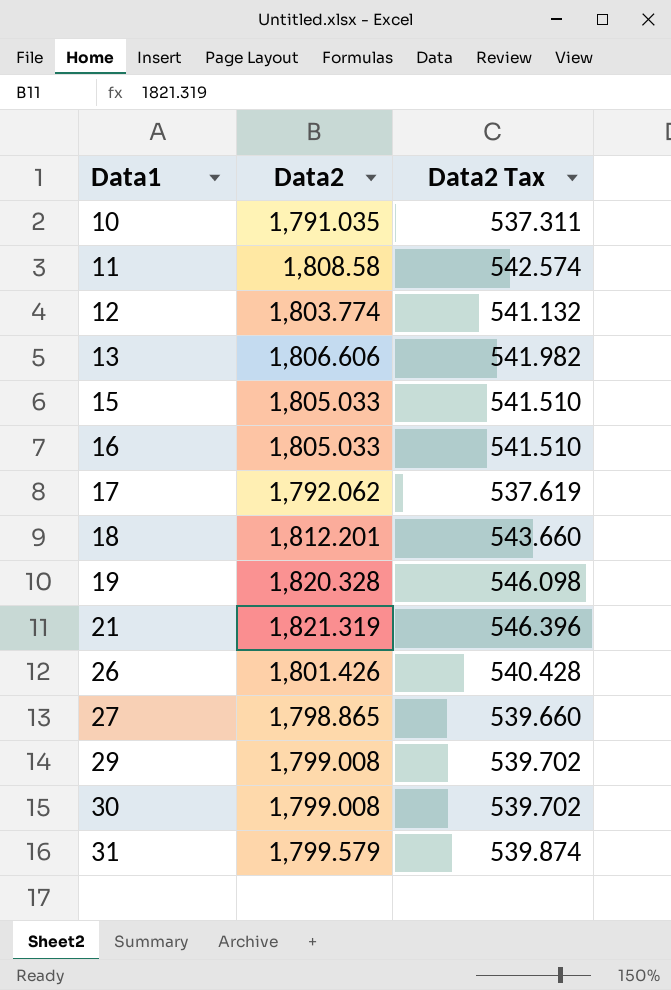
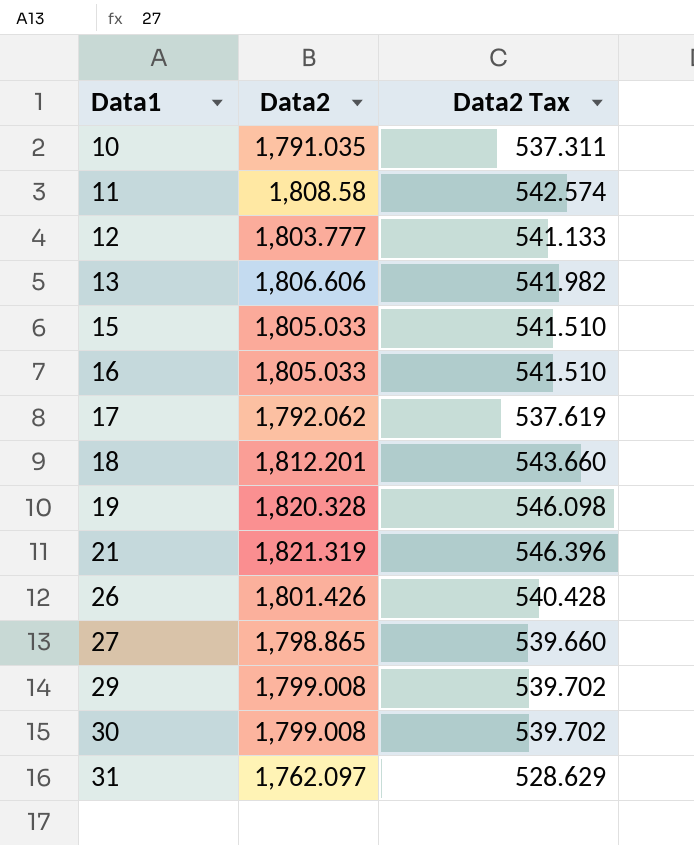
12 | Data2: 1,803.774 -> 1,803.777
12 | Data2 Tax: 541.132 -> 541.133
31 | Data2: 1,799.579 -> 1,762.097
31 | Data2 Tax: 539.874 -> 528.629

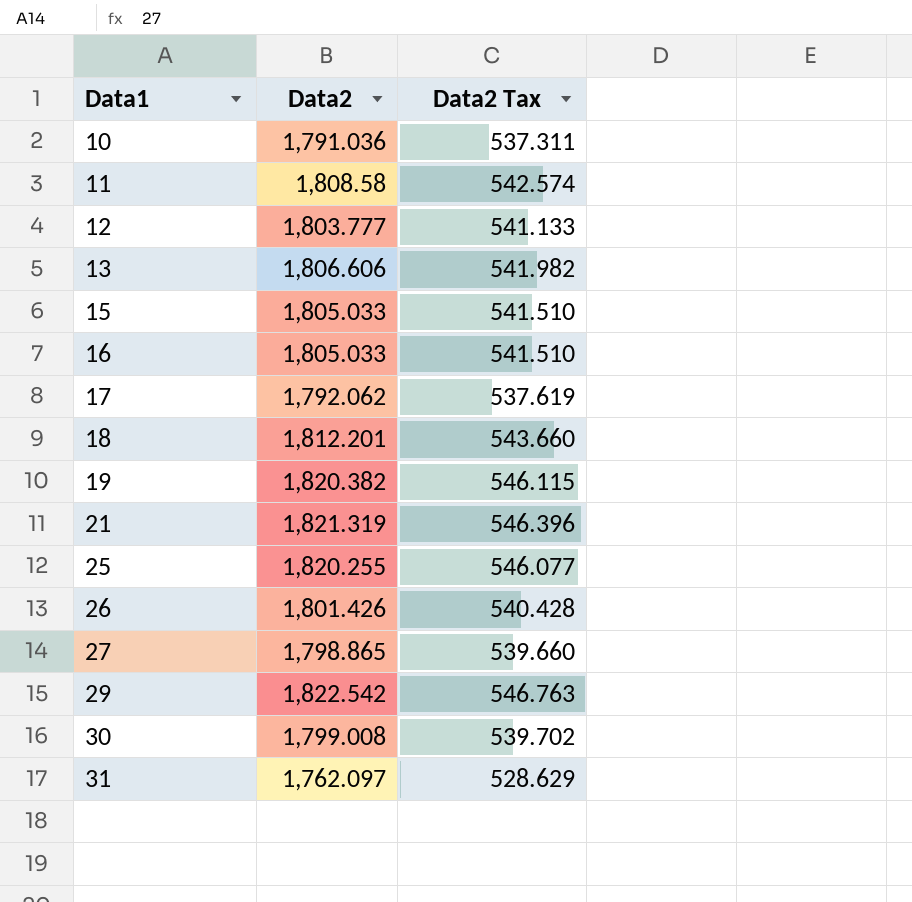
10 | Data2: 1,791.035 -> 1,791.036
19 | Data2: 1,820.328 -> 1,820.382
19 | Data2 Tax: 546.098 -> 546.115
row 25: none -> 1,820.255 | 546.077
29 | Data2: 1,799.008 -> 1,822.542
29 | Data2 Tax: 539.702 -> 546.763

